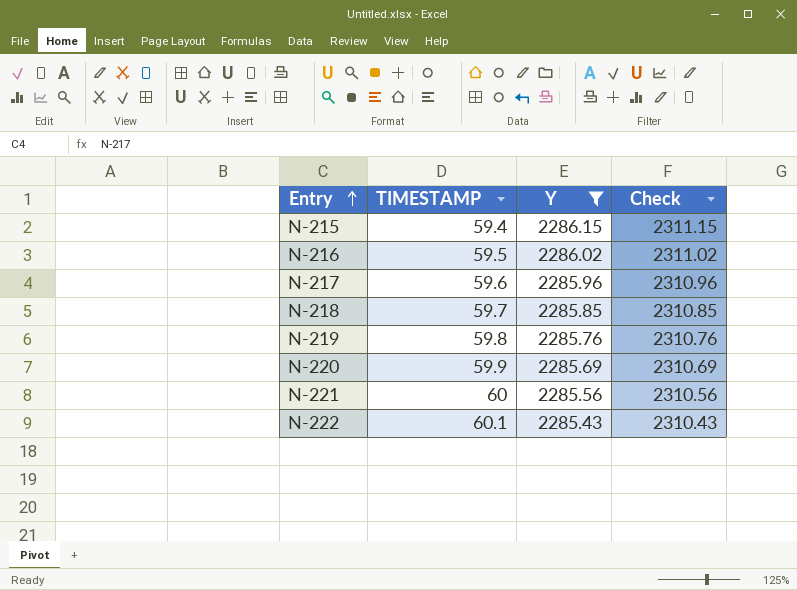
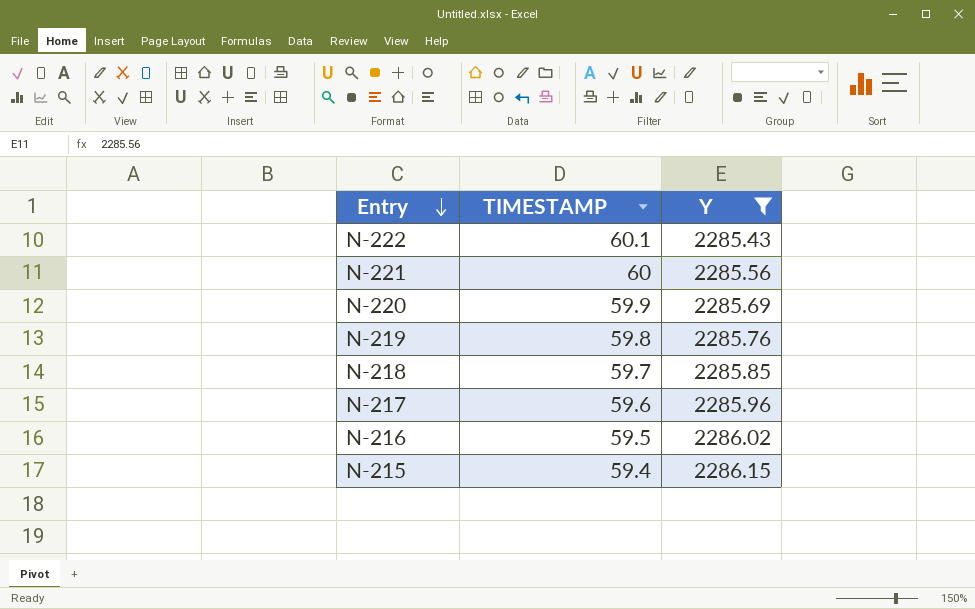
row order: Entry ascending -> Entry descending
column Check | formula: [Y] + 25 -> none

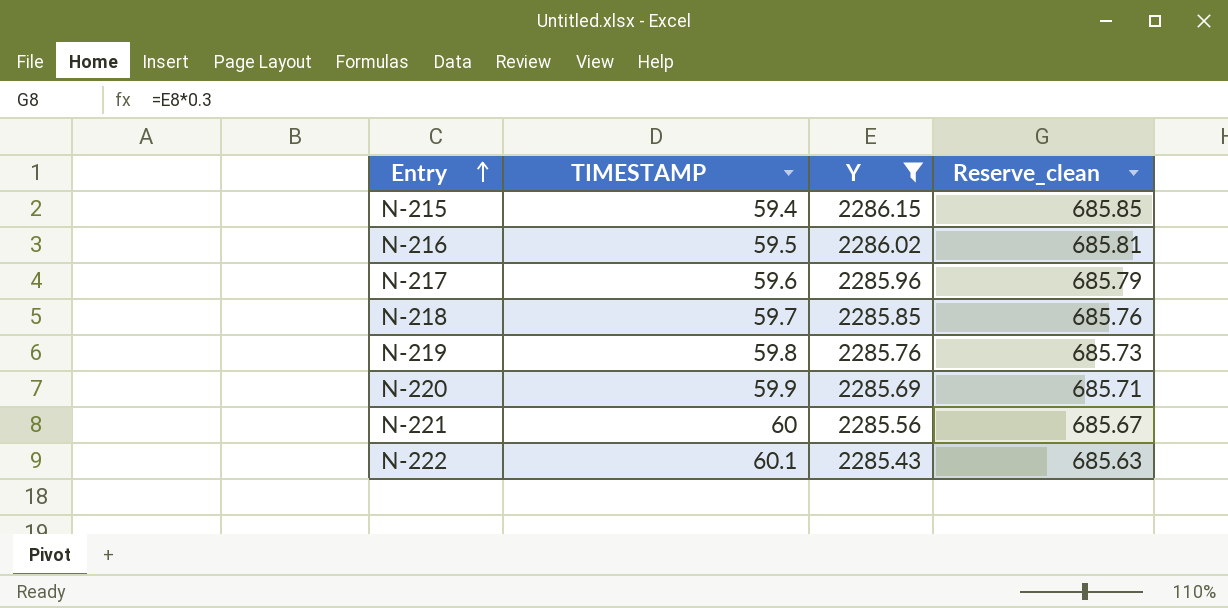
row order: Entry descending -> Entry ascending
column Reserve_clean | formula: none -> [Y] * 0.3

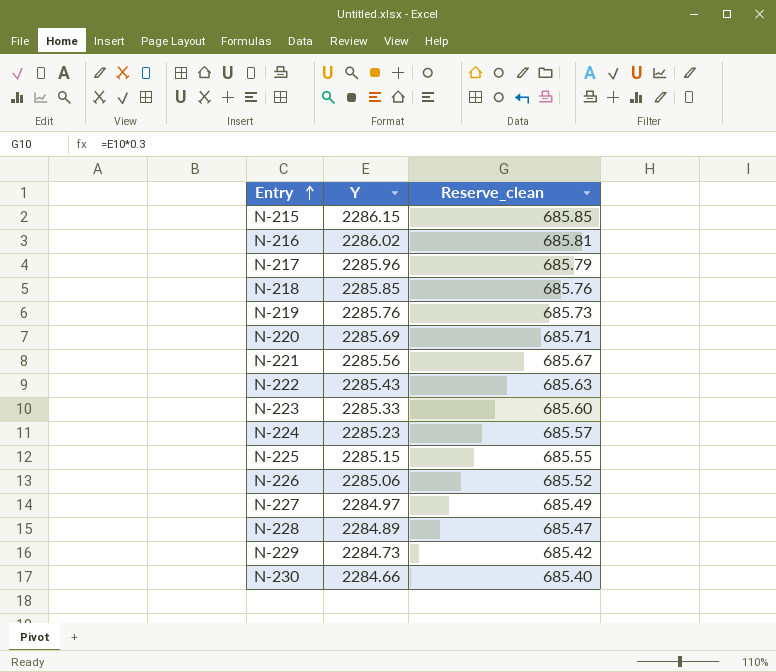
filter: Y >= 2285.43 -> none
column TIMESTAMP | position: 2 -> none

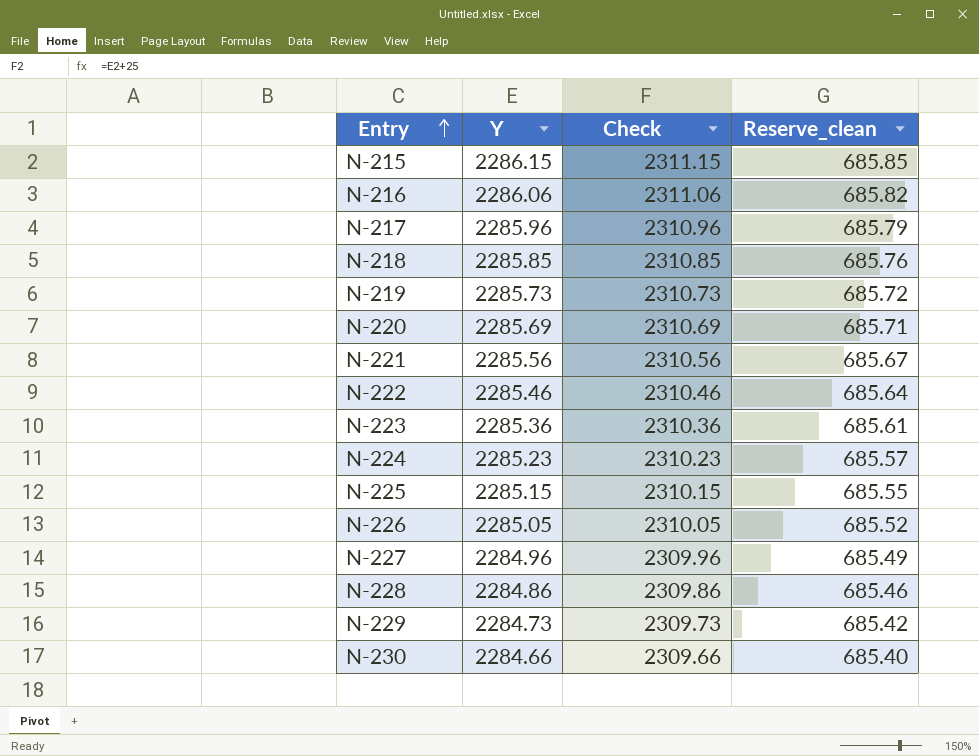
column Check | formula: none -> [Y] + 25
N-216 | Y: 2286.02 -> 2286.06
N-216 | Reserve_clean: 685.81 -> 685.82
N-219 | Y: 2285.76 -> 2285.73
N-219 | Reserve_clean: 685.73 -> 685.72
N-222 | Y: 2285.43 -> 2285.46
N-222 | Reserve_clean: 685.63 -> 685.64
N-223 | Y: 2285.33 -> 2285.36
N-223 | Reserve_clean: 685.60 -> 685.61
N-226 | Y: 2285.06 -> 2285.05
N-227 | Y: 2284.97 -> 2284.96
N-228 | Y: 2284.89 -> 2284.86
N-228 | Reserve_clean: 685.47 -> 685.46

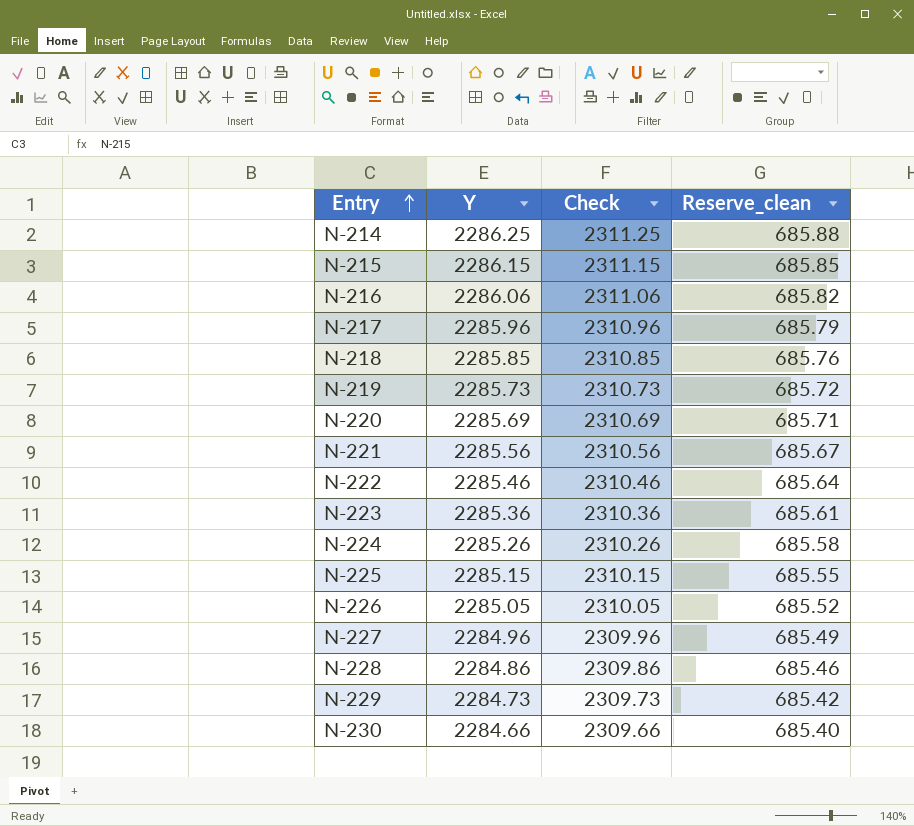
row N-214: none -> 2286.25 | 2311.25 | 685.88
N-224 | Y: 2285.23 -> 2285.26
N-224 | Check: 2310.23 -> 2310.26
N-224 | Reserve_clean: 685.57 -> 685.58

